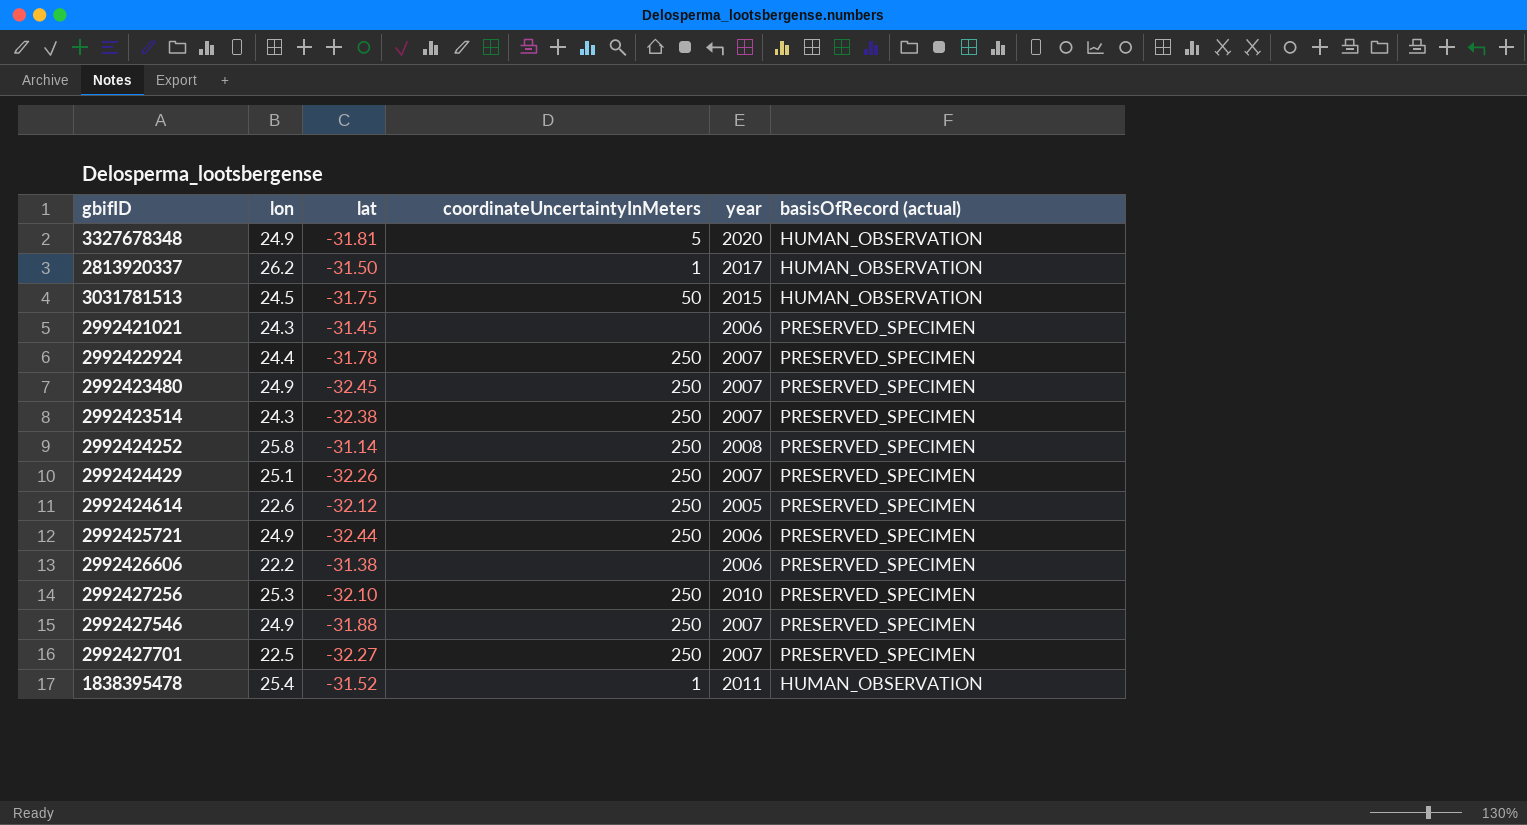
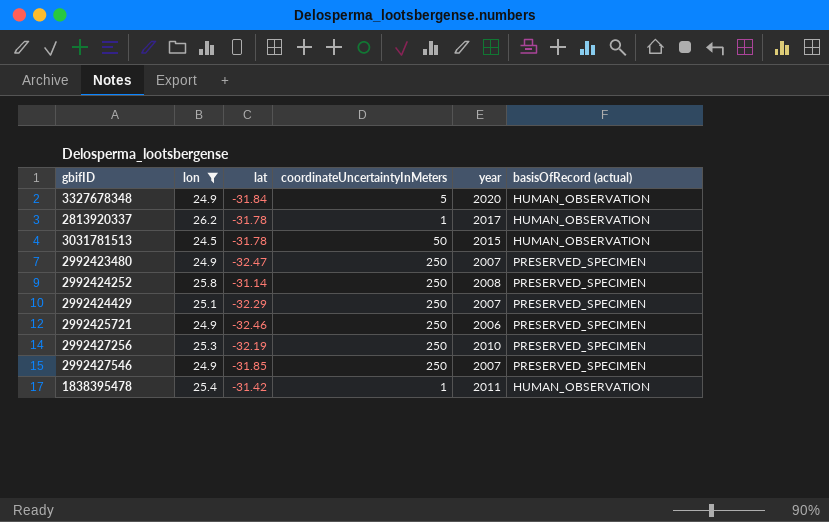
filter: none -> lon >= 24.5
3327678348 | lat: -31.81 -> -31.84
2813920337 | lat: -31.50 -> -31.78
3031781513 | lat: -31.75 -> -31.78
2992423480 | lat: -32.45 -> -32.47
2992424429 | lat: -32.26 -> -32.29
2992425721 | lat: -32.44 -> -32.46
2992427256 | lat: -32.10 -> -32.19
2992427546 | lat: -31.88 -> -31.85
1838395478 | lat: -31.52 -> -31.42

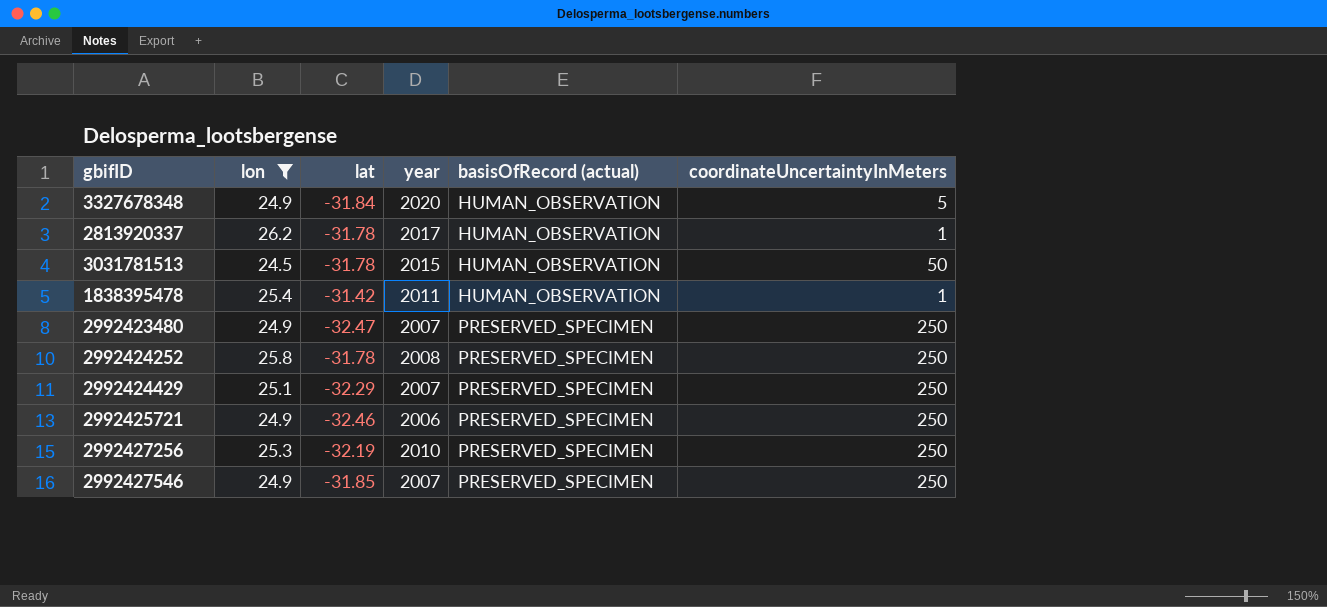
row order: none -> basisOfRecord (actual) ascending
column coordinateUncertaintyInMeters | position: 4 -> 6
2992424252 | lat: -31.14 -> -31.78

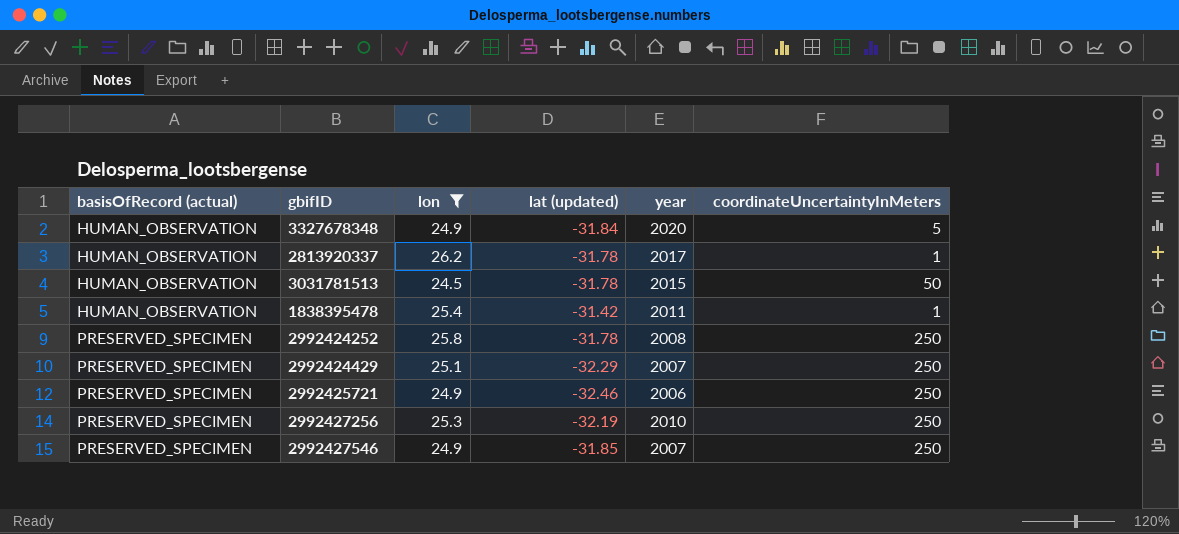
column basisOfRecord (actual) | position: 5 -> 1
column name: lat -> lat (updated)
row 2992423480: 24.9 | -32.47 | 2007 | PRESERVED_SPECIMEN | 250 -> none

